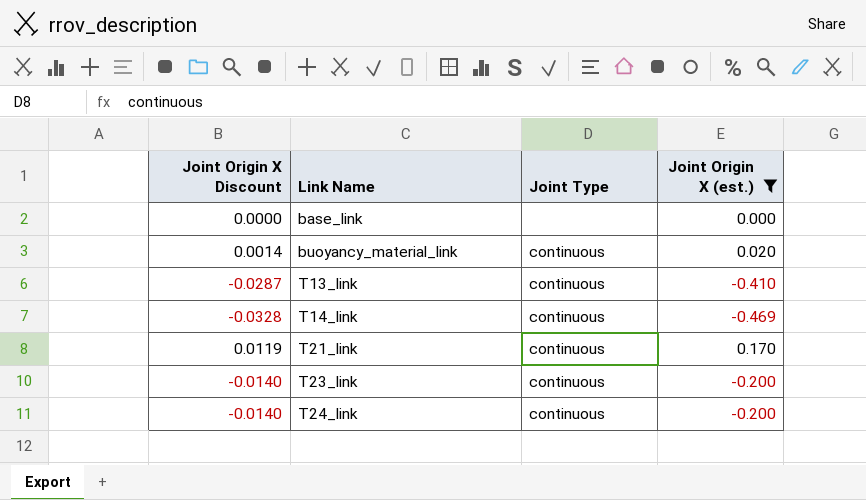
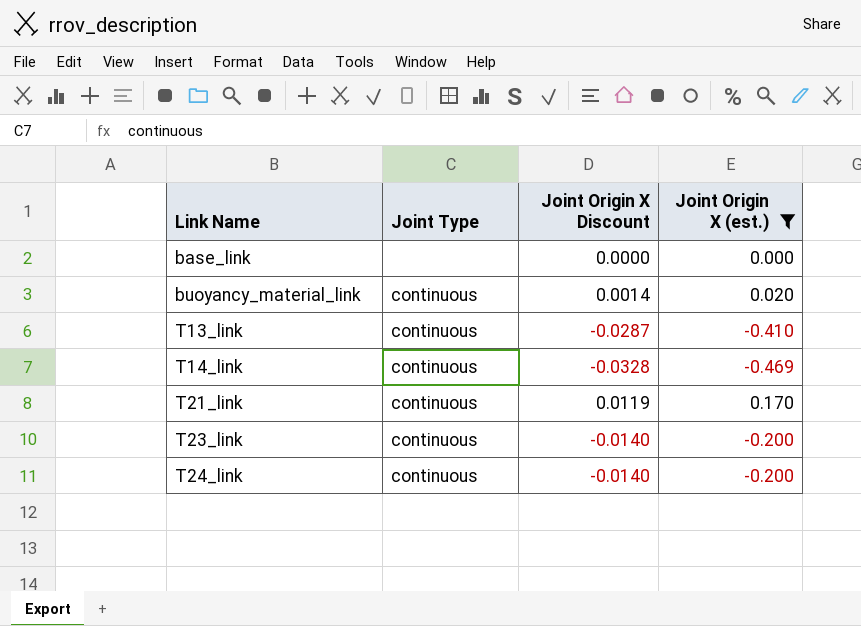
column Joint Origin X Discount | position: 1 -> 3

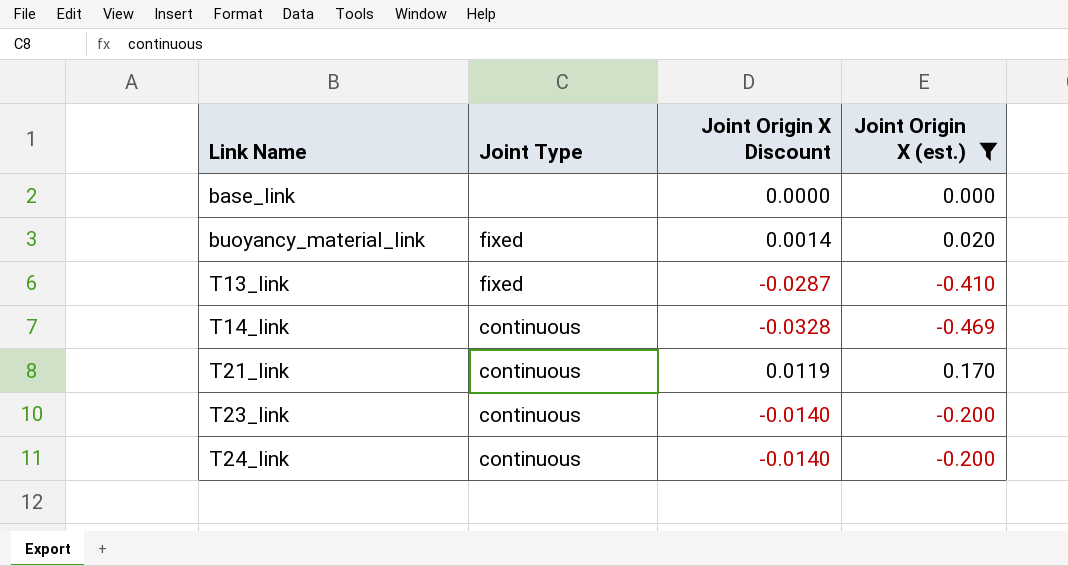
buoyancy_material_link | Joint Type: continuous -> fixed
T13_link | Joint Type: continuous -> fixed

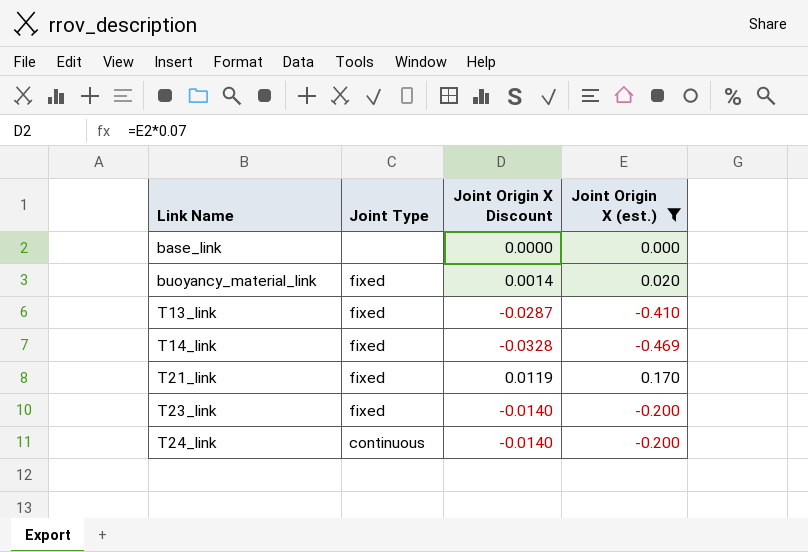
T14_link | Joint Type: continuous -> fixed
T21_link | Joint Type: continuous -> fixed
T23_link | Joint Type: continuous -> fixed

